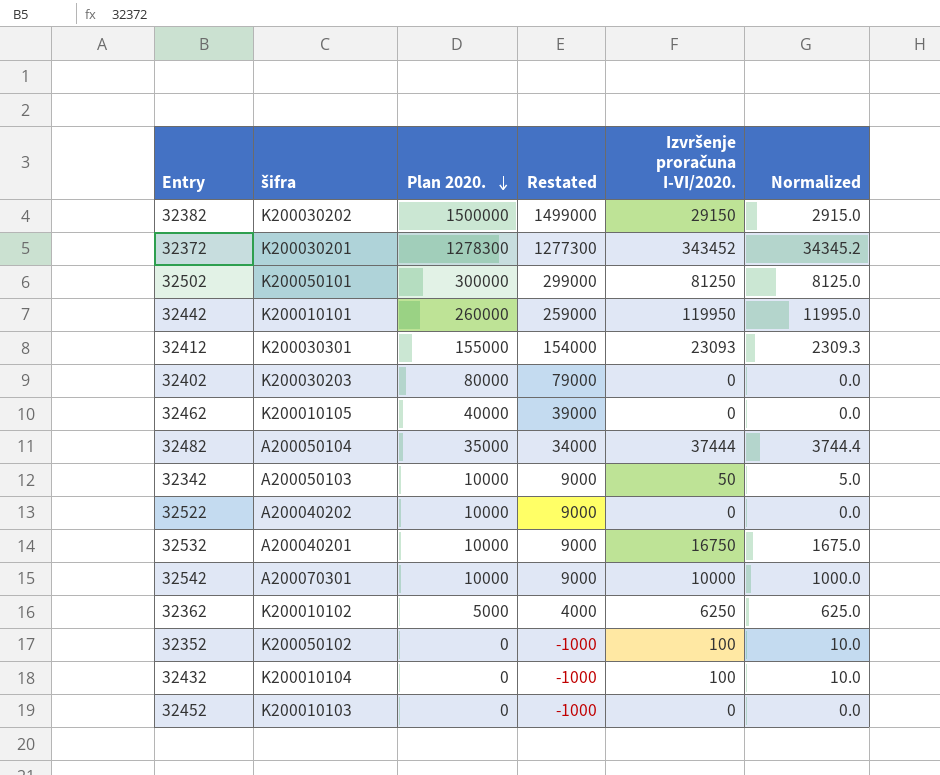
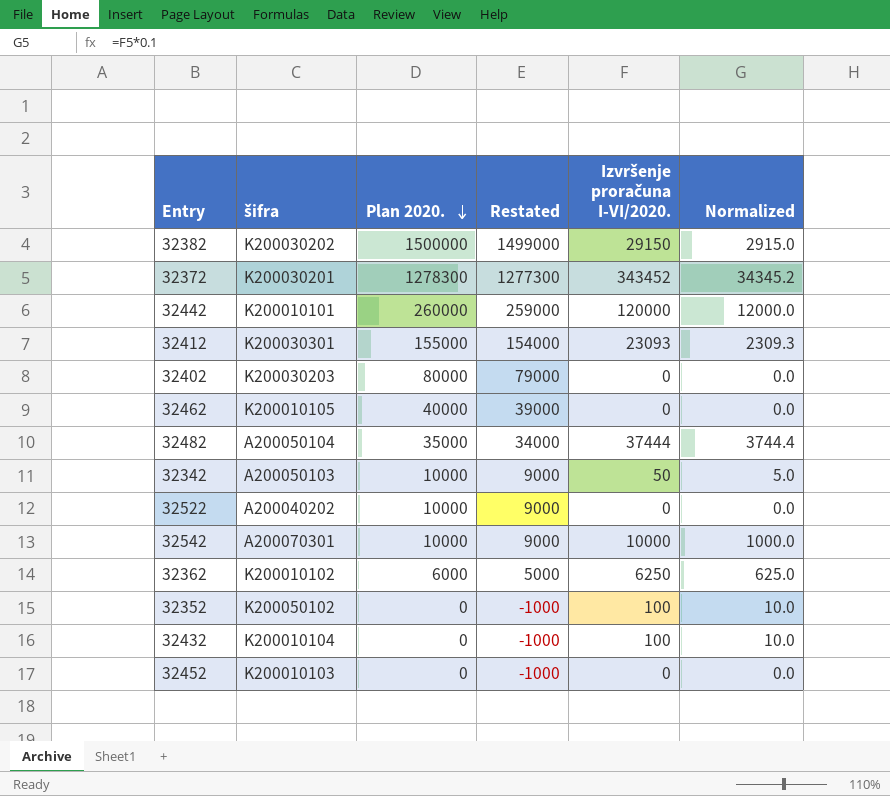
row 32502: K200050101 | 300000 | 299000 | 81250 | 8125.0 -> none
row 32532: A200040201 | 10000 | 9000 | 16750 | 1675.0 -> none
32442 | Izvršenje proračuna I-VI/2020.: 119950 -> 120000
32442 | Normalized: 11995.0 -> 12000.0
32362 | Plan 2020.: 5000 -> 6000
32362 | Restated: 4000 -> 5000

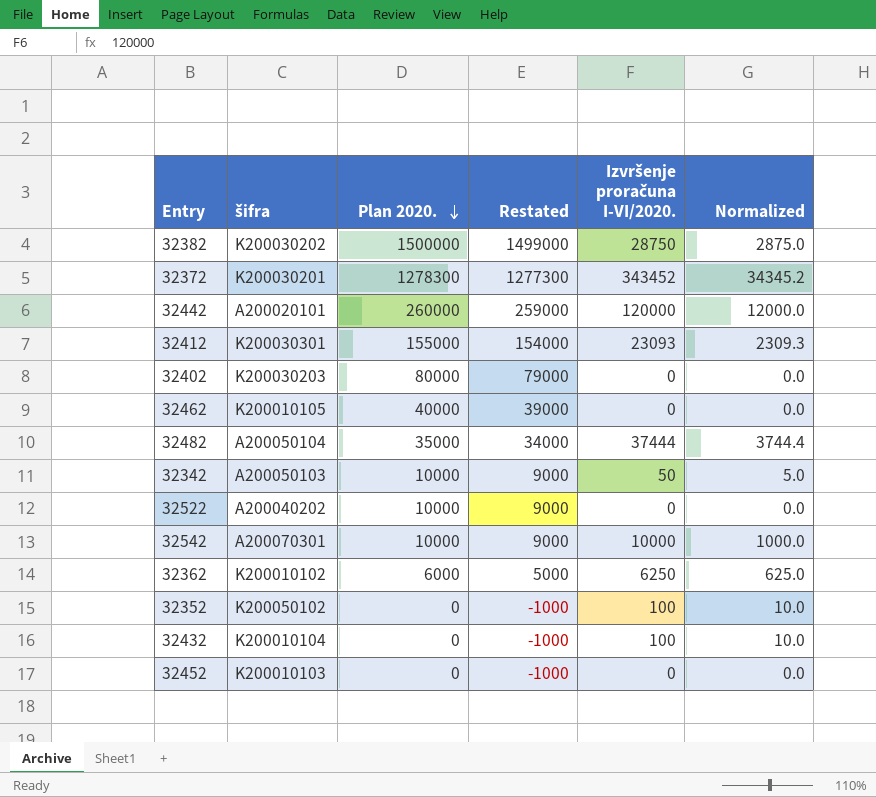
32382 | Izvršenje proračuna I-VI/2020.: 29150 -> 28750
32382 | Normalized: 2915.0 -> 2875.0
32442 | šifra: K200010101 -> A200020101

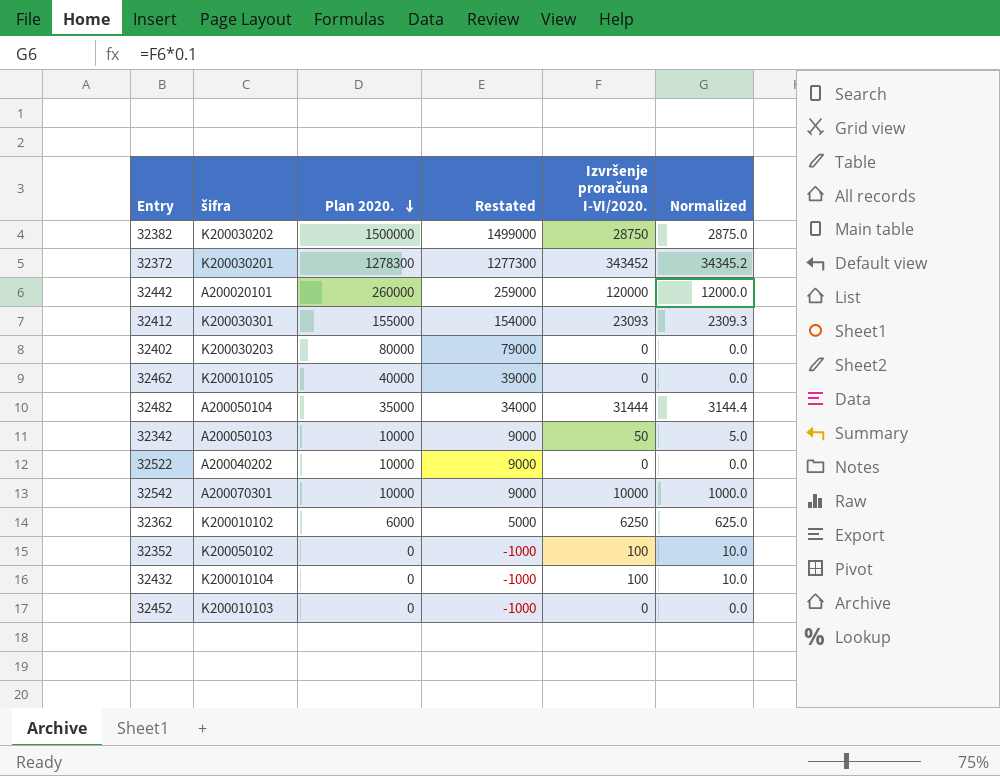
32482 | Izvršenje proračuna I-VI/2020.: 37444 -> 31444
32482 | Normalized: 3744.4 -> 3144.4

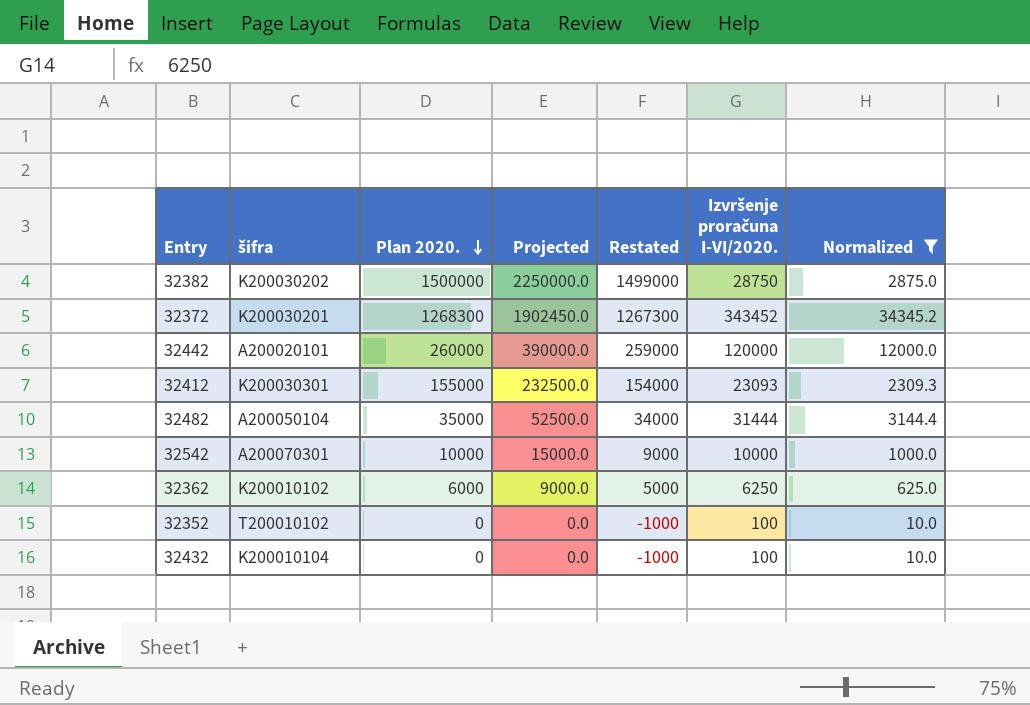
filter: none -> Normalized >= 10.0
column Projected | formula: none -> [Plan 2020.] * 1.5
32372 | Plan 2020.: 1278300 -> 1268300
32372 | Restated: 1277300 -> 1267300
32352 | šifra: K200050102 -> T200010102

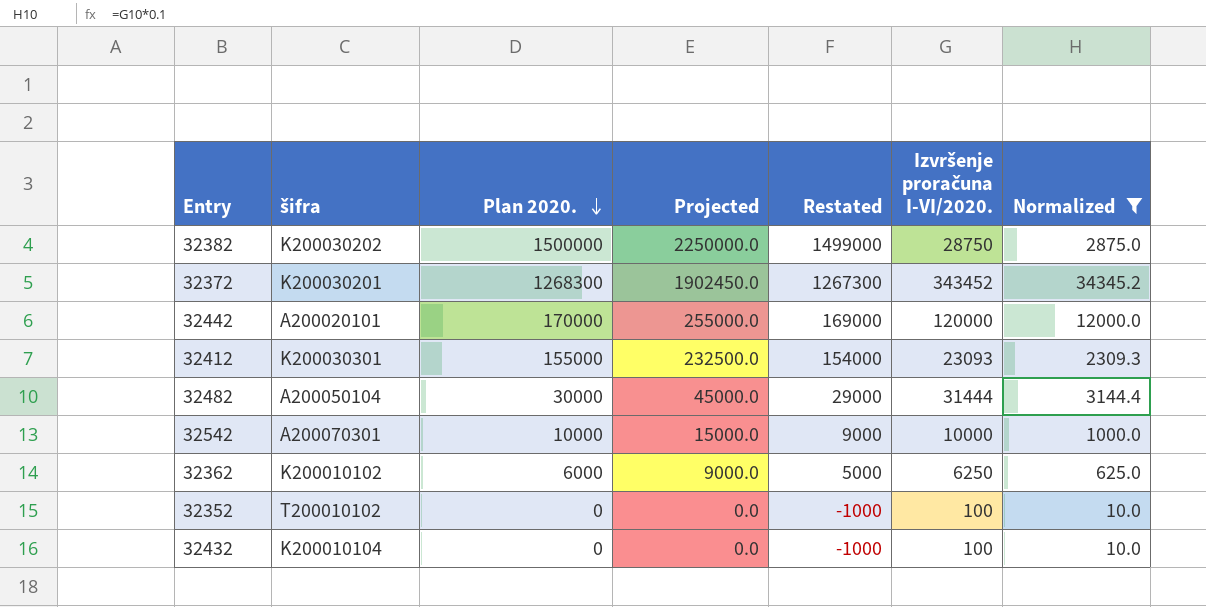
32442 | Plan 2020.: 260000 -> 170000
32442 | Projected: 390000.0 -> 255000.0
32442 | Restated: 259000 -> 169000
32482 | Plan 2020.: 35000 -> 30000
32482 | Projected: 52500.0 -> 45000.0
32482 | Restated: 34000 -> 29000

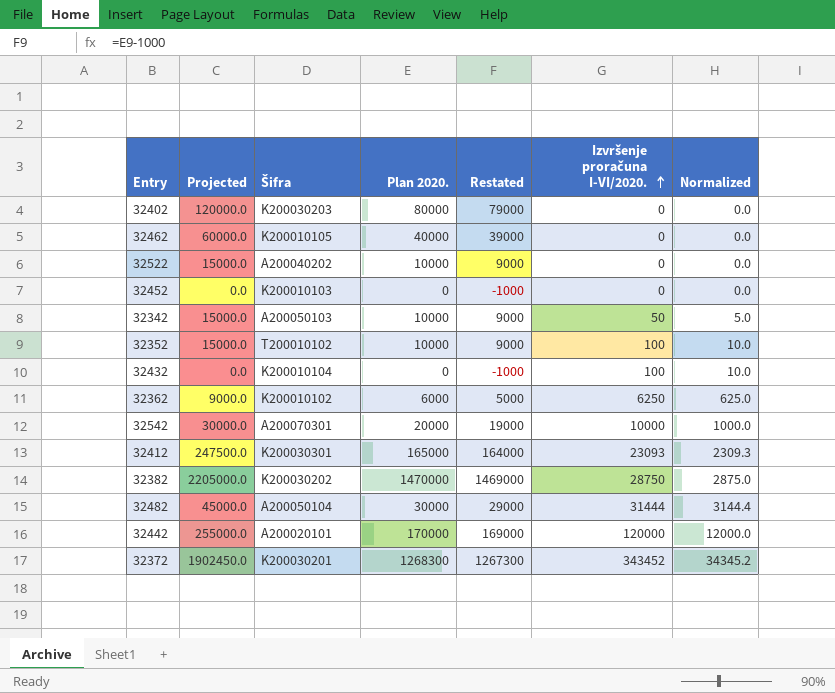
filter: Normalized >= 10.0 -> none
row order: Plan 2020. descending -> Izvršenje proračuna I-VI/2020. ascending
column Projected | position: 4 -> 2
column name: šifra -> Šifra
32352 | Projected: 0.0 -> 15000.0
32352 | Plan 2020.: 0 -> 10000
32352 | Restated: -1000 -> 9000
32542 | Projected: 15000.0 -> 30000.0
32542 | Plan 2020.: 10000 -> 20000
32542 | Restated: 9000 -> 19000
32412 | Projected: 232500.0 -> 247500.0
32412 | Plan 2020.: 155000 -> 165000
32412 | Restated: 154000 -> 164000
32382 | Projected: 2250000.0 -> 2205000.0
32382 | Plan 2020.: 1500000 -> 1470000
32382 | Restated: 1499000 -> 1469000

